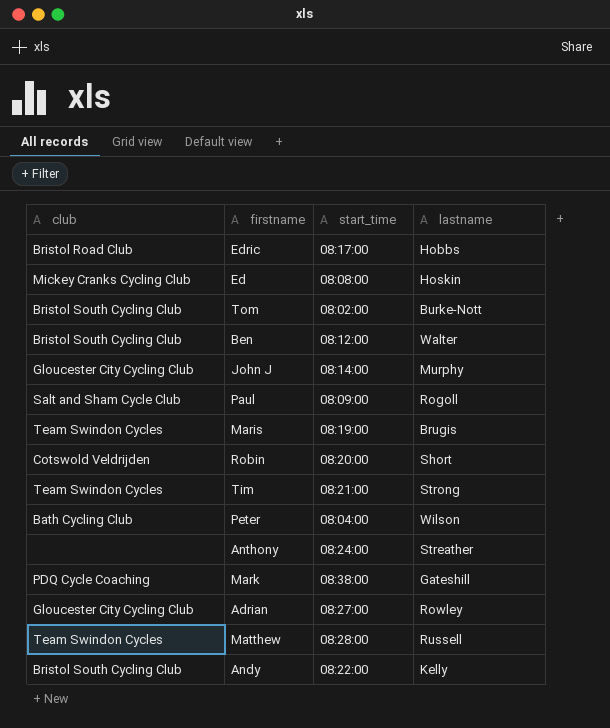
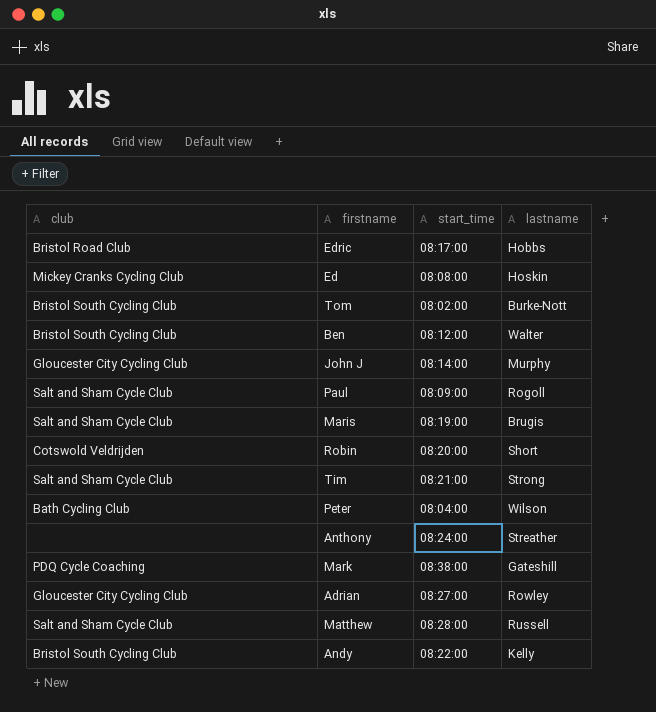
Maris | club: Team Swindon Cycles -> Salt and Sham Cycle Club
Tim | club: Team Swindon Cycles -> Salt and Sham Cycle Club
Matthew | club: Team Swindon Cycles -> Salt and Sham Cycle Club

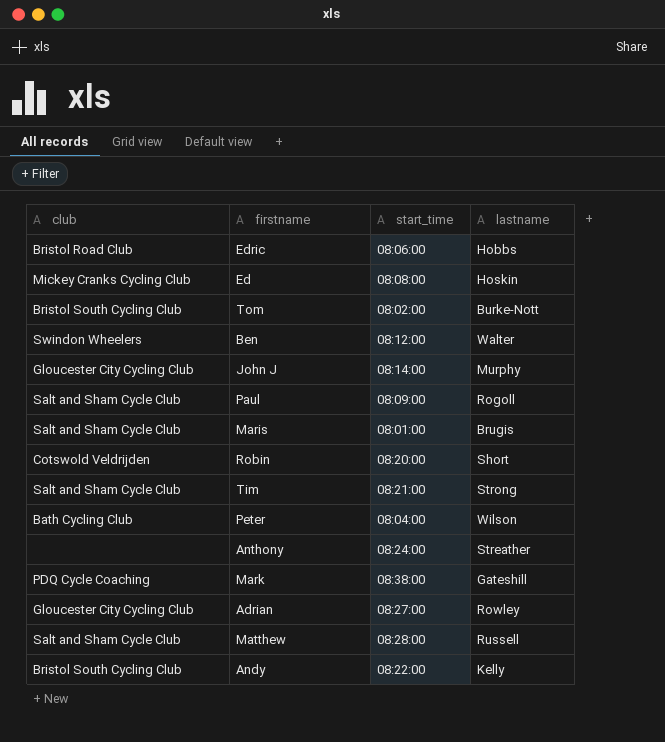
Edric | start_time: 08:17:00 -> 08:06:00
Ben | club: Bristol South Cycling Club -> Swindon Wheelers
Maris | start_time: 08:19:00 -> 08:01:00

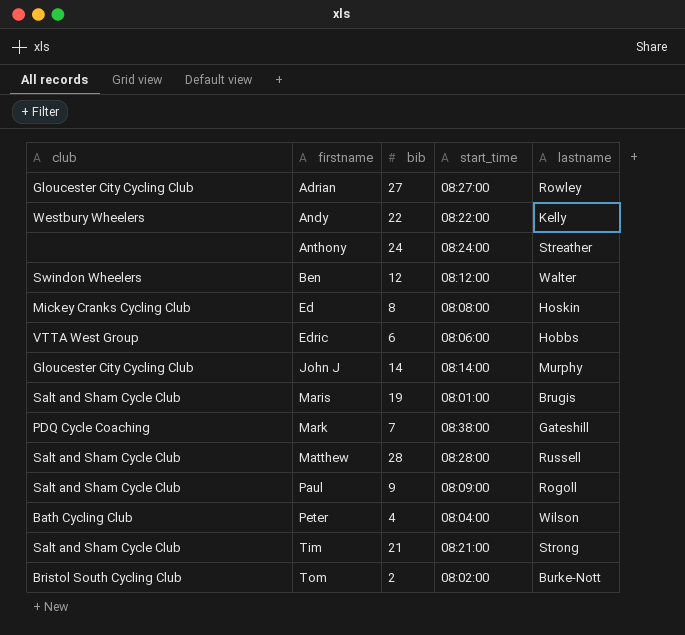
row order: none -> firstname ascending
column bib | position: none -> 3
row Robin: Cotswold Veldrijden | 08:20:00 | Short -> none
Andy | club: Bristol South Cycling Club -> Westbury Wheelers
Edric | club: Bristol Road Club -> VTTA West Group

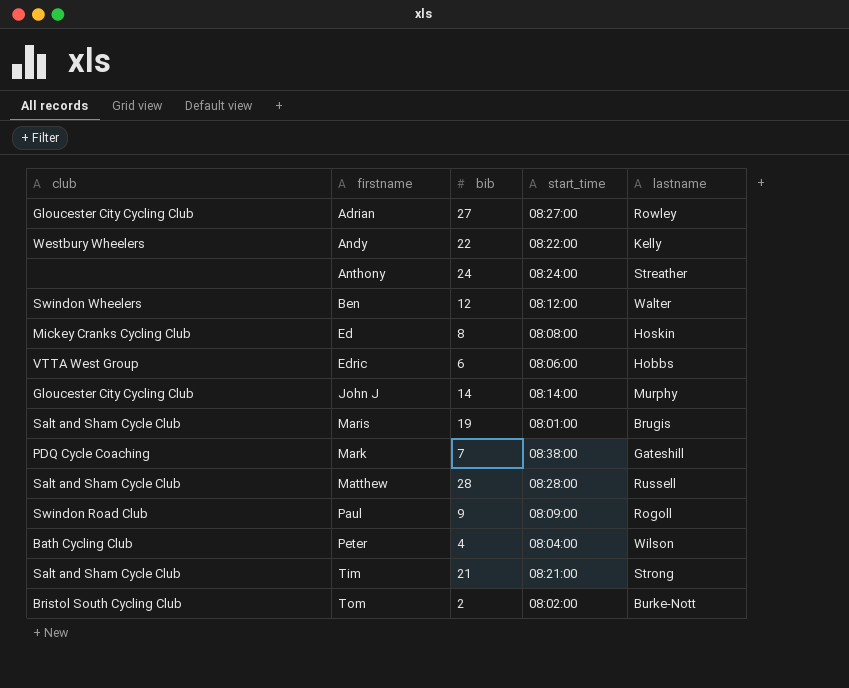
Paul | club: Salt and Sham Cycle Club -> Swindon Road Club

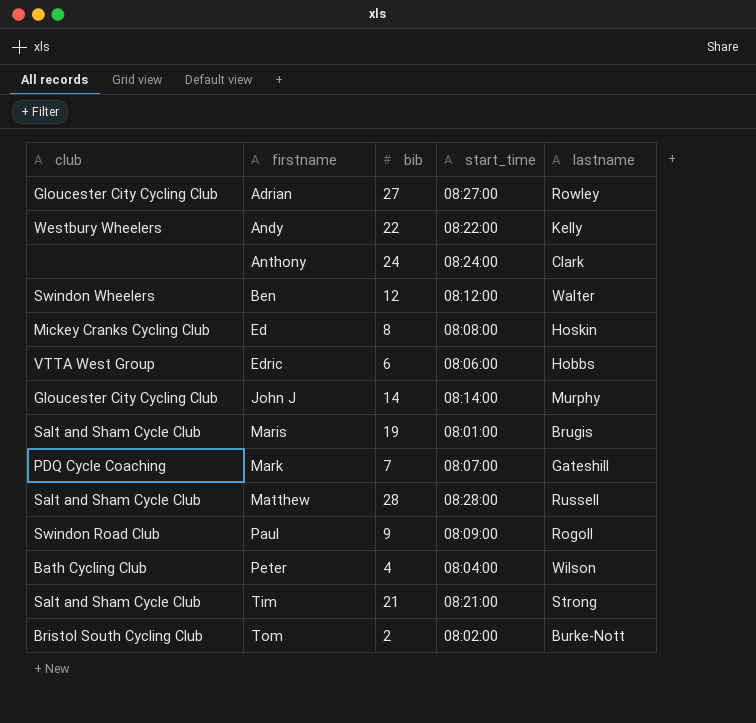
Anthony | lastname: Streather -> Clark
Mark | start_time: 08:38:00 -> 08:07:00

